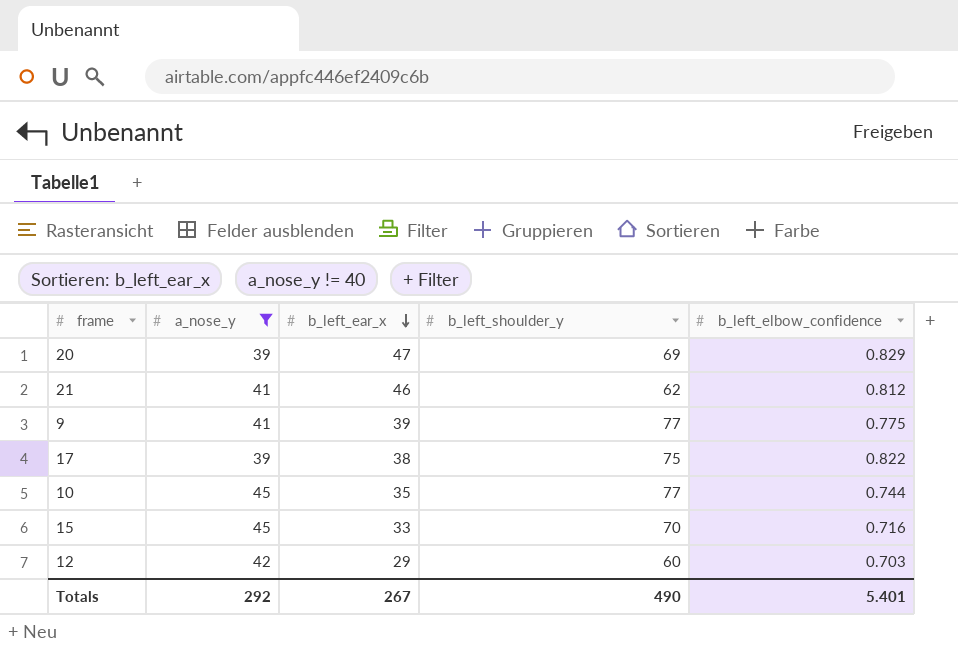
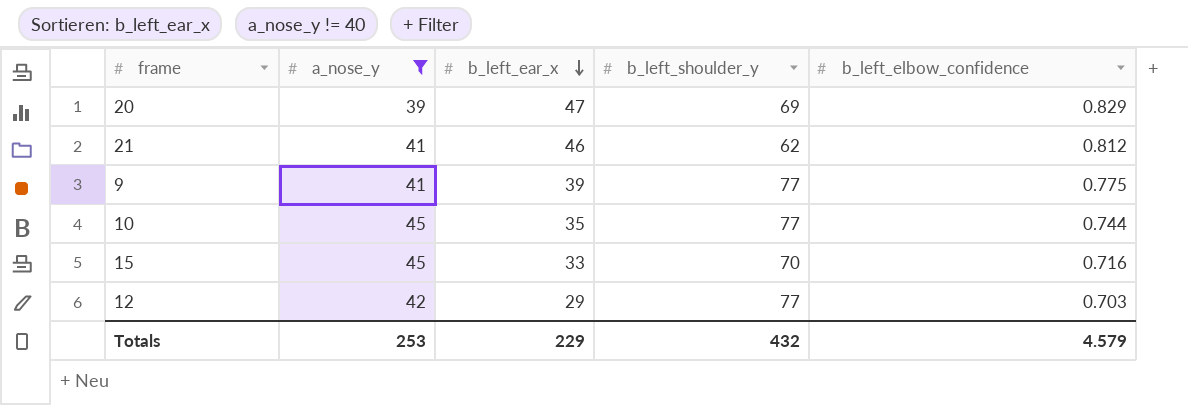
row 17: 39 | 38 | 75 | 0.822 -> none
12 | b_left_shoulder_y: 60 -> 77
Totals | a_nose_y: 292 -> 253
Totals | b_left_ear_x: 267 -> 229
Totals | b_left_shoulder_y: 490 -> 432
Totals | b_left_elbow_confidence: 5.401 -> 4.579

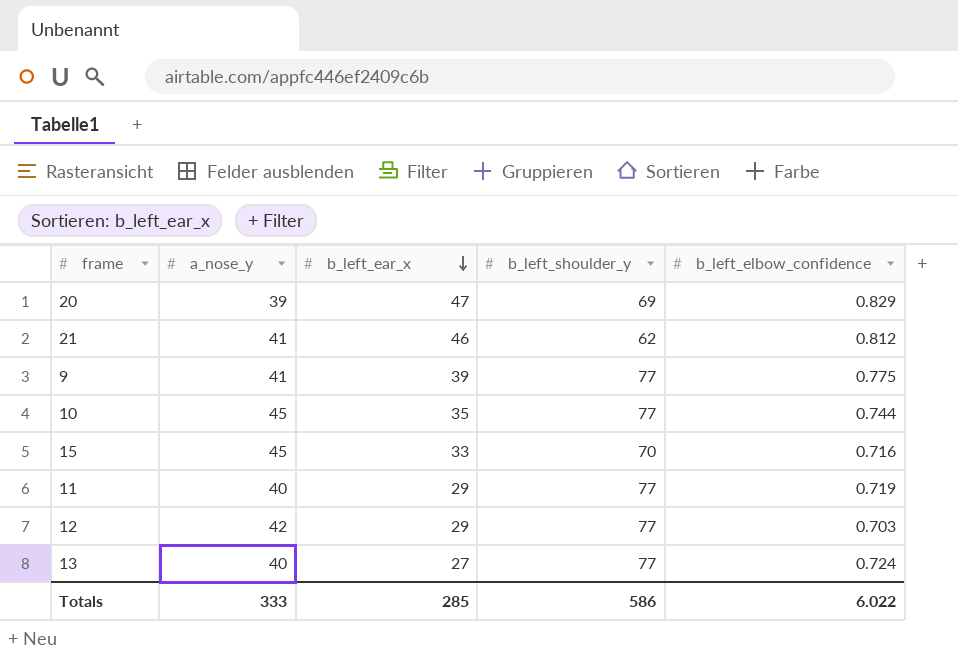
filter: a_nose_y != 40 -> none
Totals | a_nose_y: 253 -> 333
Totals | b_left_ear_x: 229 -> 285
Totals | b_left_shoulder_y: 432 -> 586
Totals | b_left_elbow_confidence: 4.579 -> 6.022

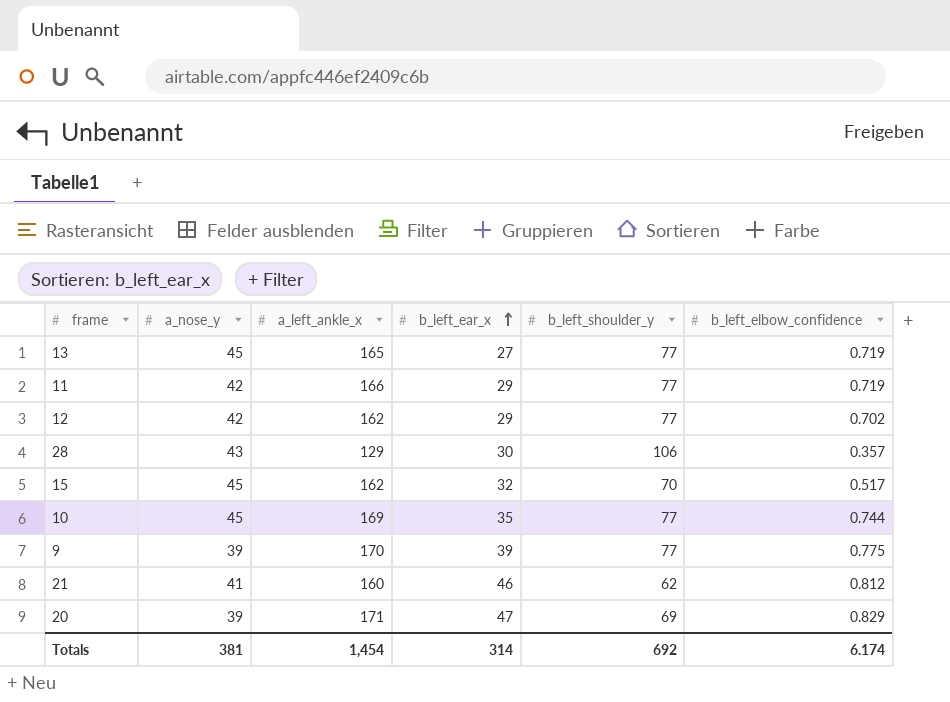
row order: b_left_ear_x descending -> b_left_ear_x ascending
column a_left_ankle_x | position: none -> 3
13 | a_nose_y: 40 -> 45
13 | b_left_elbow_confidence: 0.724 -> 0.719
11 | a_nose_y: 40 -> 42
12 | b_left_elbow_confidence: 0.703 -> 0.702
row 28: none -> 43 | 129 | 30 | 106 | 0.357
15 | b_left_ear_x: 33 -> 32
15 | b_left_elbow_confidence: 0.716 -> 0.517
9 | a_nose_y: 41 -> 39
Totals | a_nose_y: 333 -> 381
Totals | b_left_ear_x: 285 -> 314
Totals | b_left_shoulder_y: 586 -> 692
Totals | b_left_elbow_confidence: 6.022 -> 6.174

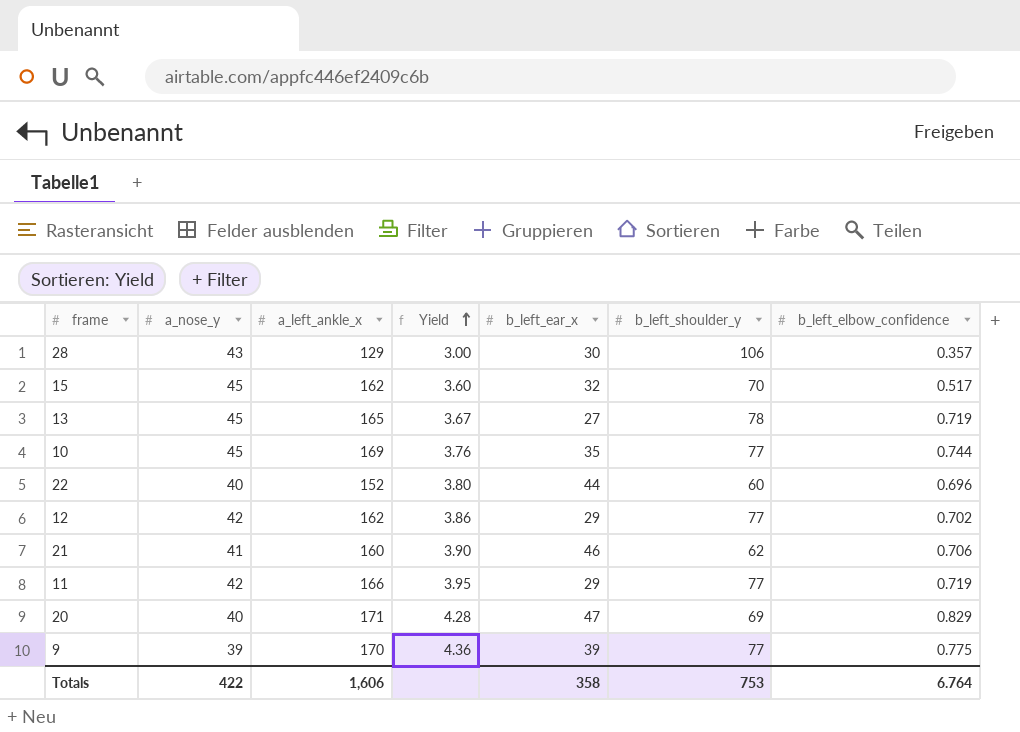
row order: b_left_ear_x ascending -> Yield ascending
column Yield | formula: none -> [a_left_ankle_x] / [a_nose_y]
13 | b_left_shoulder_y: 77 -> 78
row 22: none -> 40 | 152 | 3.80 | 44 | 60 | 0.696
21 | b_left_elbow_confidence: 0.812 -> 0.706
20 | a_nose_y: 39 -> 40
Totals | a_nose_y: 381 -> 422
Totals | a_left_ankle_x: 1,454 -> 1,606
Totals | b_left_ear_x: 314 -> 358
Totals | b_left_shoulder_y: 692 -> 753
Totals | b_left_elbow_confidence: 6.174 -> 6.764

